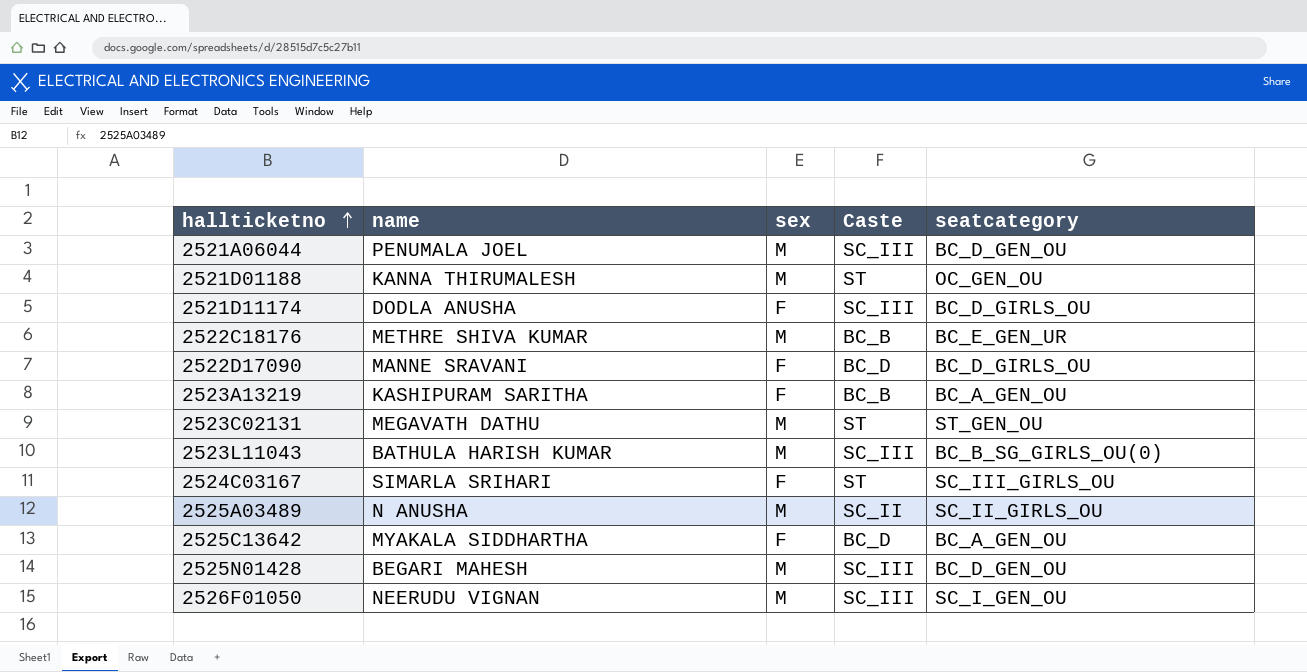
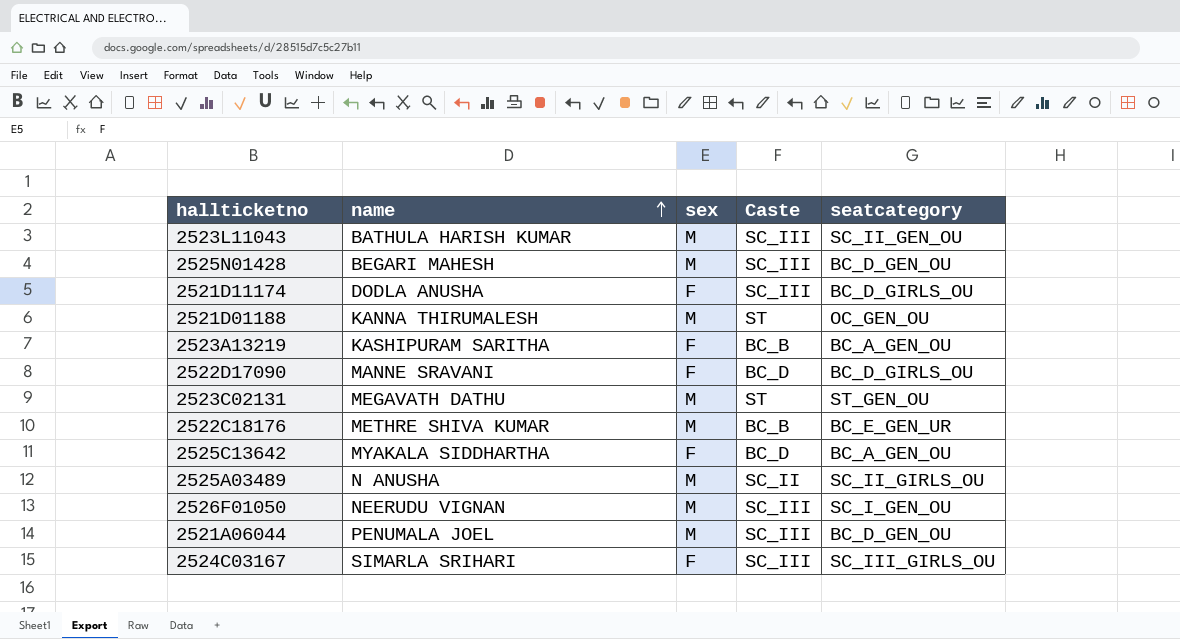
row order: hallticketno ascending -> name ascending
2523L11043 | seatcategory: BC_B_SG_GIRLS_OU(0) -> SC_II_GEN_OU
2524C03167 | Caste: ST -> SC_III

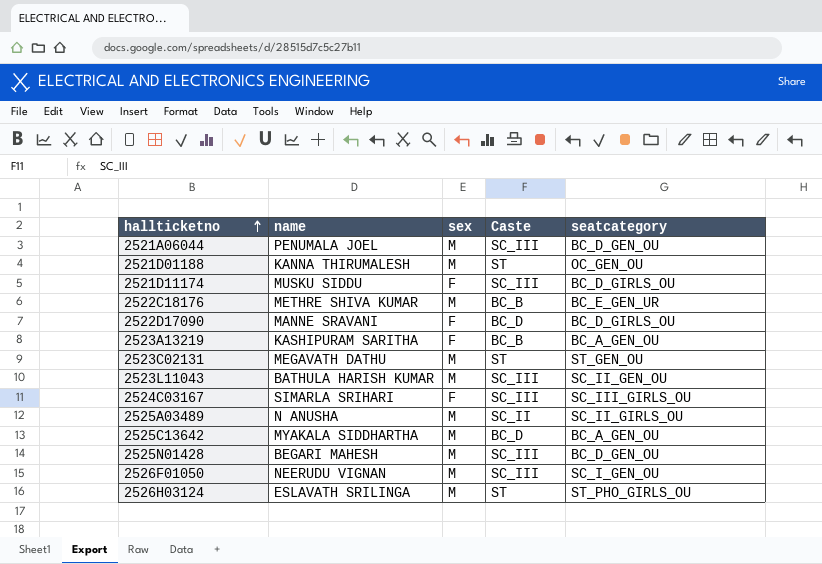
row order: name ascending -> hallticketno ascending
2521D11174 | name: DODLA ANUSHA -> MUSKU SIDDU
2525C13642 | sex: F -> M
row 2526H03124: none -> ESLAVATH SRILINGA | M | ST | ST_PHO_GIRLS_OU

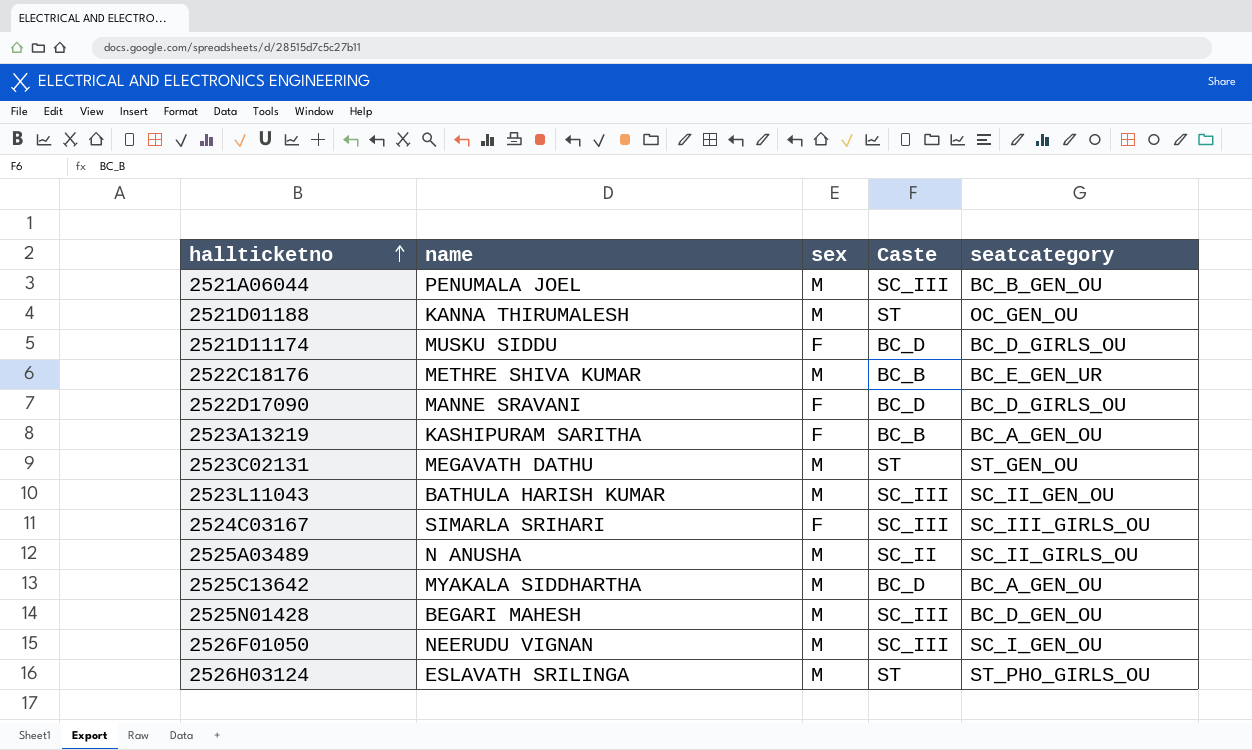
2521A06044 | seatcategory: BC_D_GEN_OU -> BC_B_GEN_OU
2521D11174 | Caste: SC_III -> BC_D

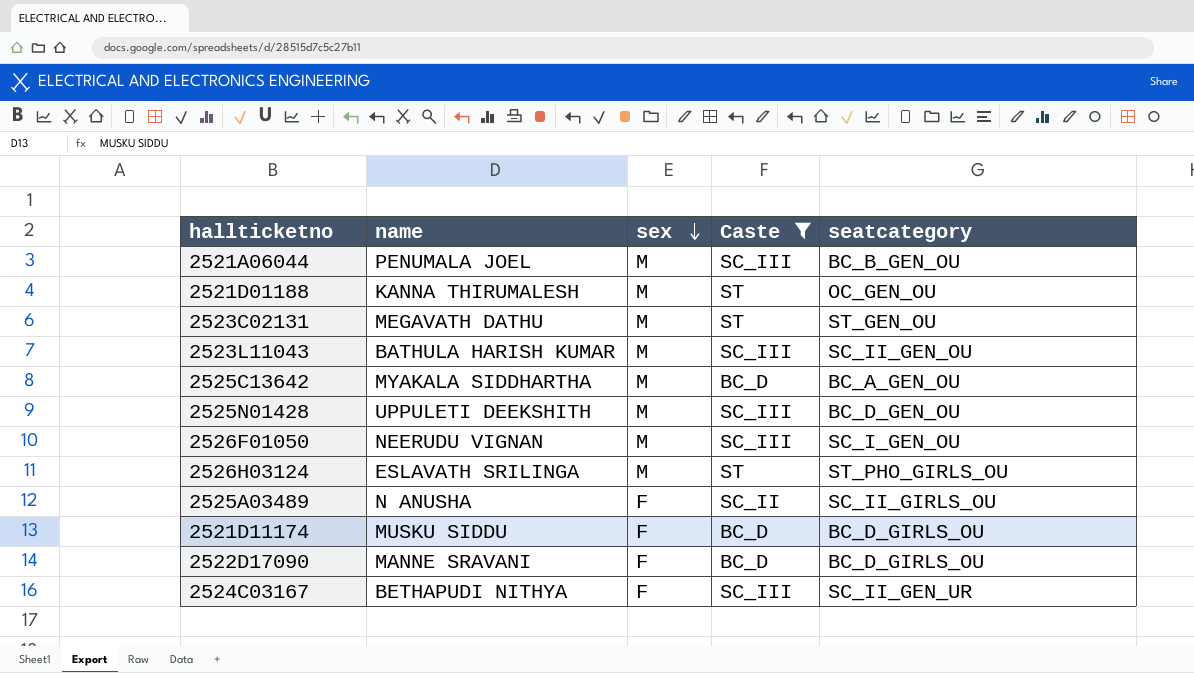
filter: none -> Caste != BC_B
row order: hallticketno ascending -> sex descending
2525N01428 | name: BEGARI MAHESH -> UPPULETI DEEKSHITH
2525A03489 | sex: M -> F
2524C03167 | name: SIMARLA SRIHARI -> BETHAPUDI NITHYA
2524C03167 | seatcategory: SC_III_GIRLS_OU -> SC_II_GEN_UR

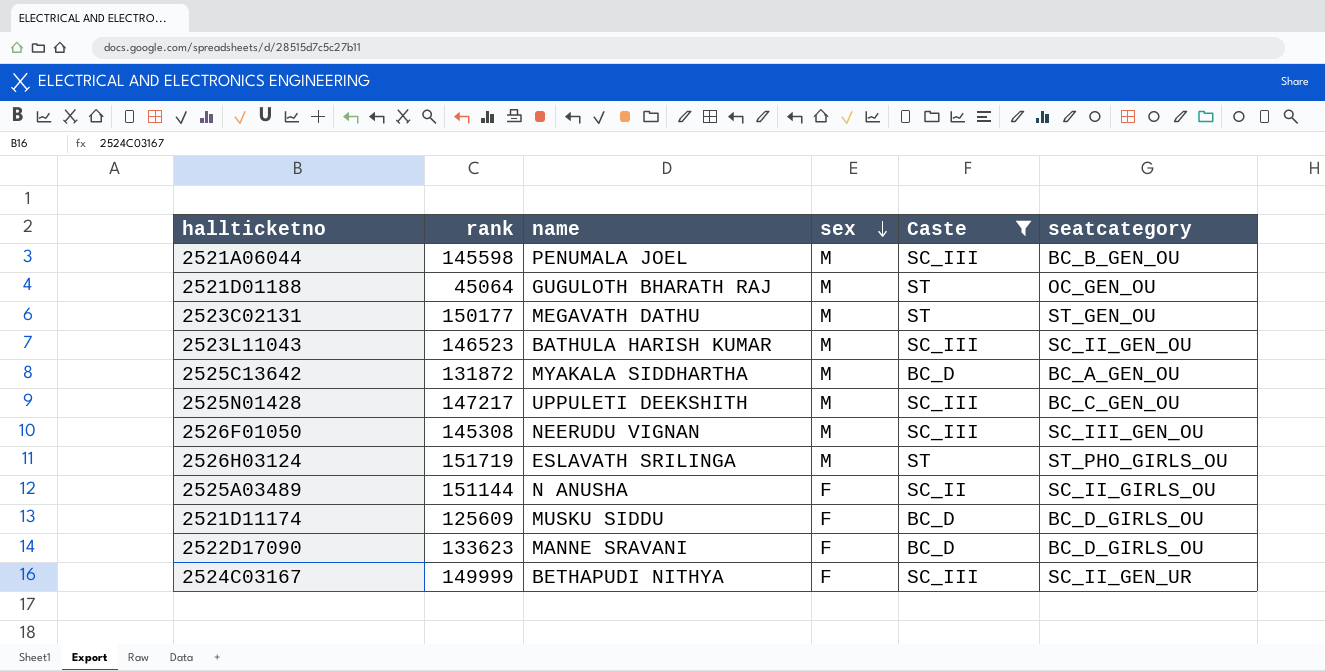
column rank | position: none -> 2
2521D01188 | name: KANNA THIRUMALESH -> GUGULOTH BHARATH RAJ
2525N01428 | seatcategory: BC_D_GEN_OU -> BC_C_GEN_OU
2526F01050 | seatcategory: SC_I_GEN_OU -> SC_III_GEN_OU

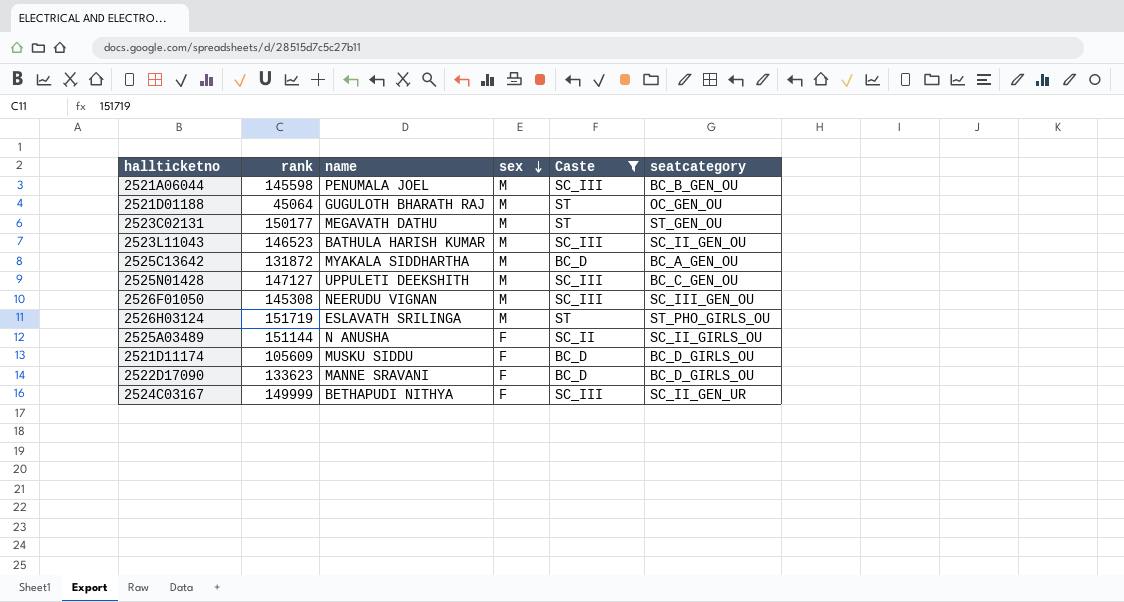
2525N01428 | rank: 147217 -> 147127
2521D11174 | rank: 125609 -> 105609

